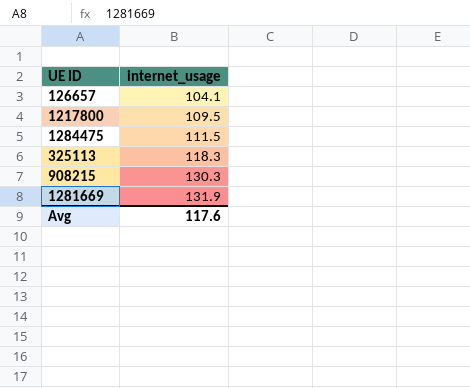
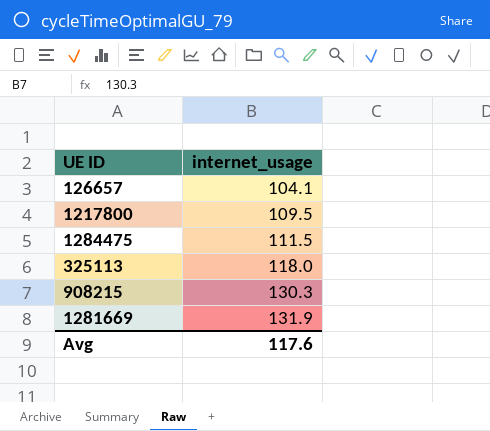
325113 | internet_usage: 118.3 -> 118.0

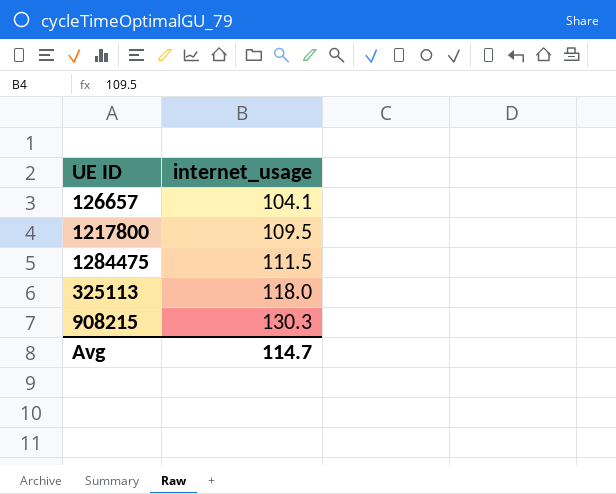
row 1281669: 131.9 -> none
Avg | internet_usage: 117.6 -> 114.7

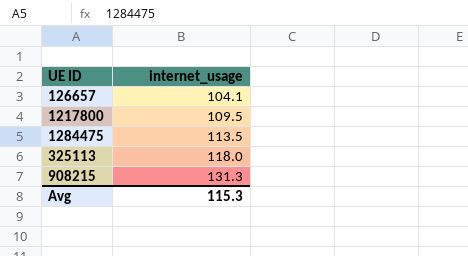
1284475 | internet_usage: 111.5 -> 113.5
908215 | internet_usage: 130.3 -> 131.3
Avg | internet_usage: 114.7 -> 115.3

